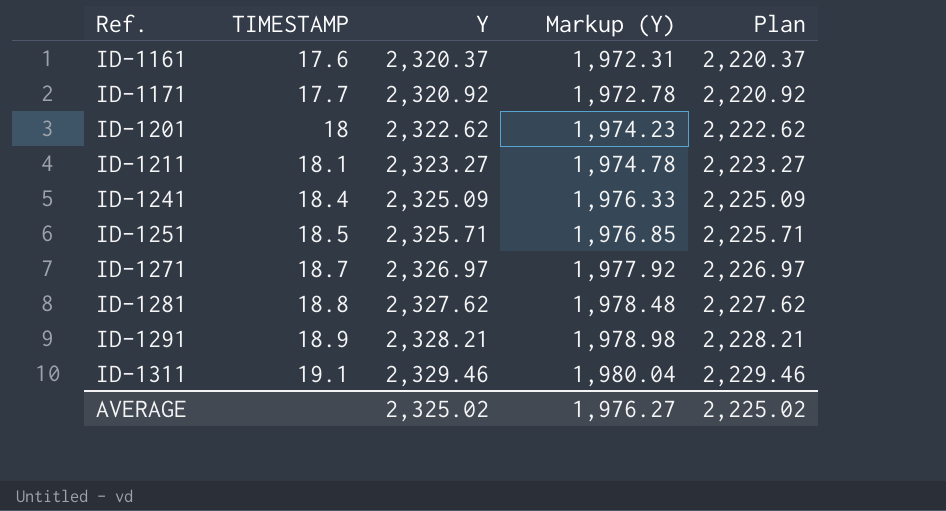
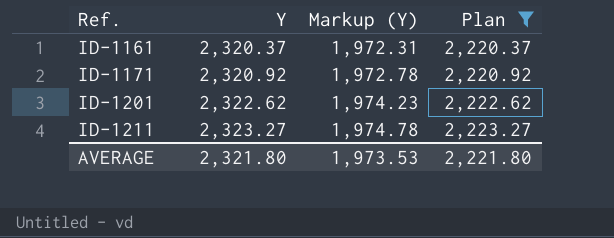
filter: none -> Plan <= 2,223.27
column TIMESTAMP | position: 2 -> none
AVERAGE | Y: 2,325.02 -> 2,321.80
AVERAGE | Markup (Y): 1,976.27 -> 1,973.53
AVERAGE | Plan: 2,225.02 -> 2,221.80

